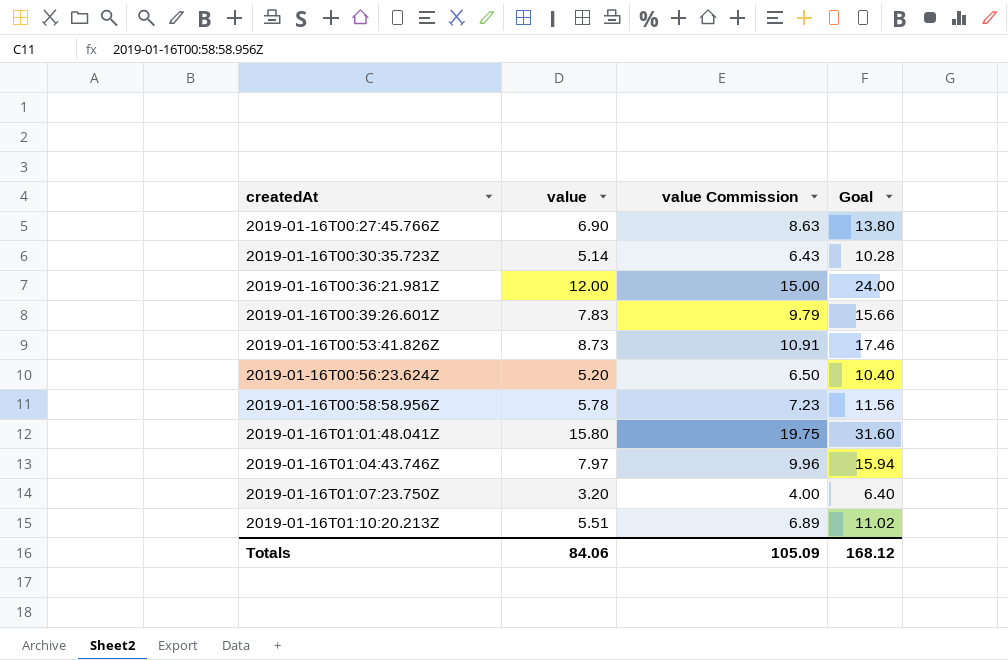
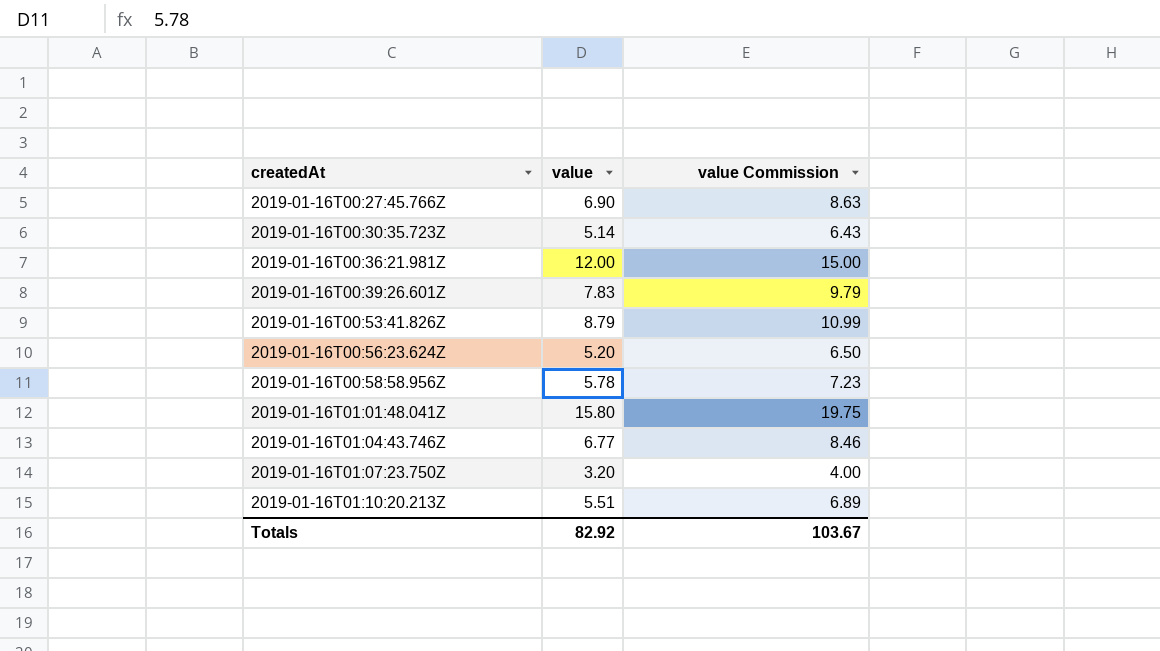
column Goal | formula: [value] * 2 -> none
2019-01-16T00:53:41.826Z | value: 8.73 -> 8.79
2019-01-16T00:53:41.826Z | value Commission: 10.91 -> 10.99
2019-01-16T01:04:43.746Z | value: 7.97 -> 6.77
2019-01-16T01:04:43.746Z | value Commission: 9.96 -> 8.46
Totals | value: 84.06 -> 82.92
Totals | value Commission: 105.09 -> 103.67

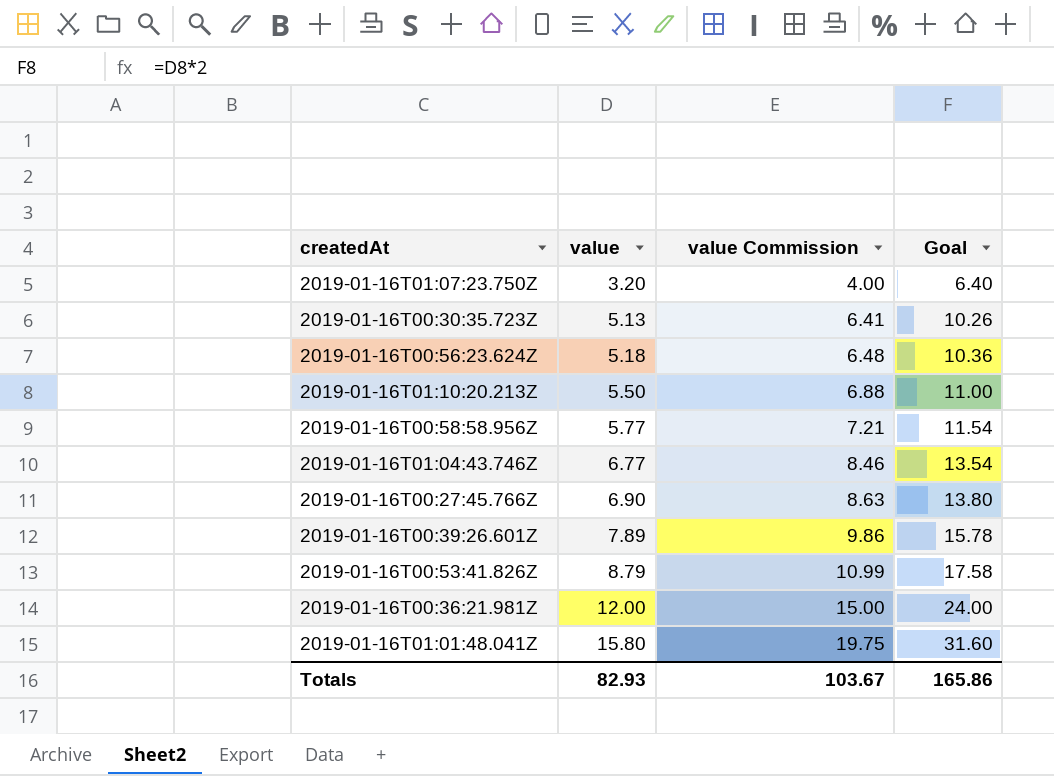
row order: createdAt ascending -> value ascending
column Goal | formula: none -> [value] * 2
2019-01-16T00:30:35.723Z | value: 5.14 -> 5.13
2019-01-16T00:30:35.723Z | value Commission: 6.43 -> 6.41
2019-01-16T00:56:23.624Z | value: 5.20 -> 5.18
2019-01-16T00:56:23.624Z | value Commission: 6.50 -> 6.48
2019-01-16T01:10:20.213Z | value: 5.51 -> 5.50
2019-01-16T01:10:20.213Z | value Commission: 6.89 -> 6.88
2019-01-16T00:58:58.956Z | value: 5.78 -> 5.77
2019-01-16T00:58:58.956Z | value Commission: 7.23 -> 7.21
2019-01-16T00:39:26.601Z | value: 7.83 -> 7.89
2019-01-16T00:39:26.601Z | value Commission: 9.79 -> 9.86
Totals | value: 82.92 -> 82.93

